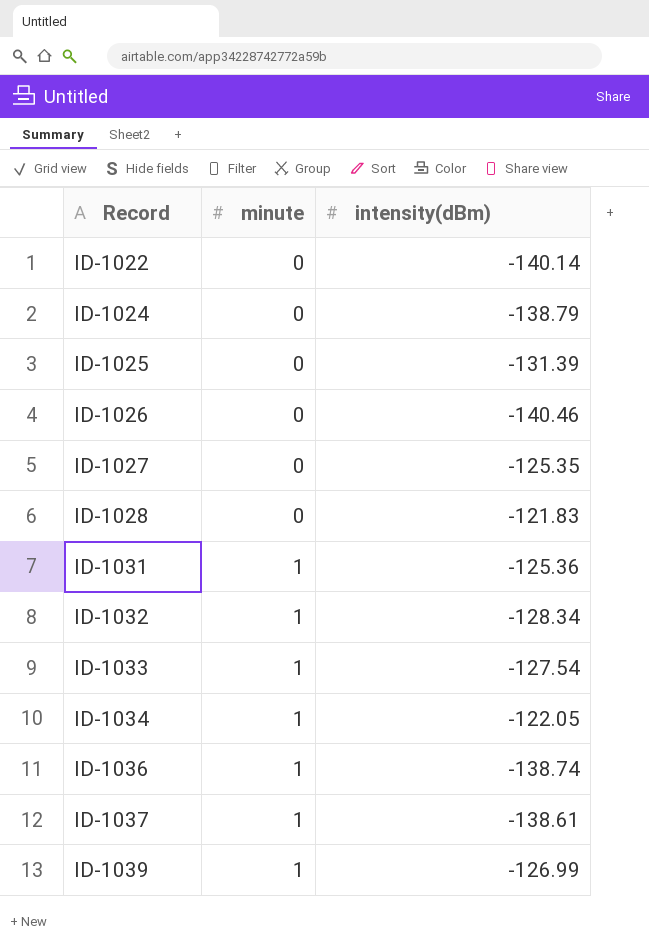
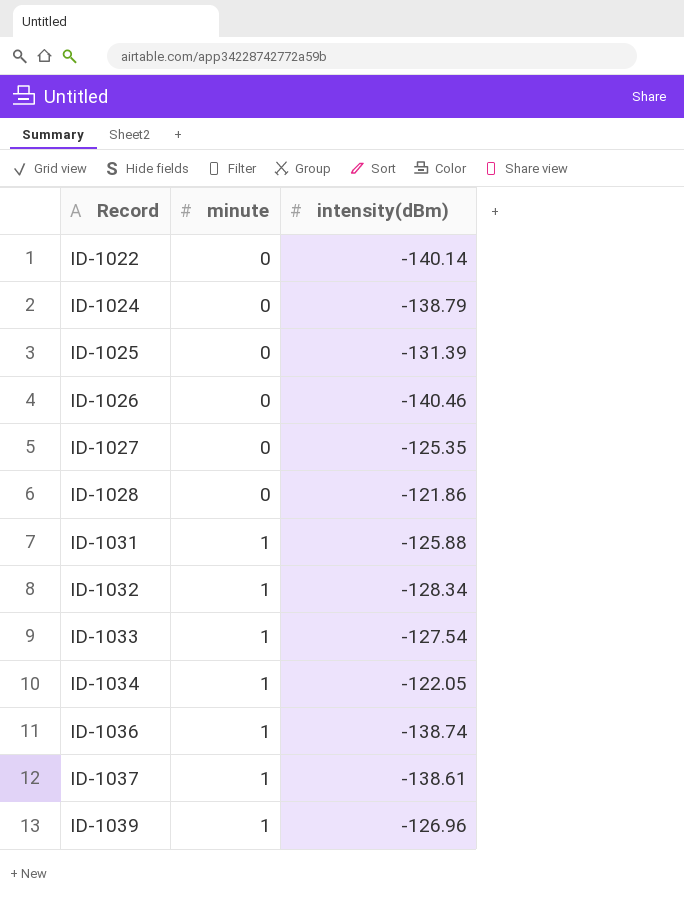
ID-1028 | intensity(dBm): -121.83 -> -121.86
ID-1031 | intensity(dBm): -125.36 -> -125.88
ID-1039 | intensity(dBm): -126.99 -> -126.96

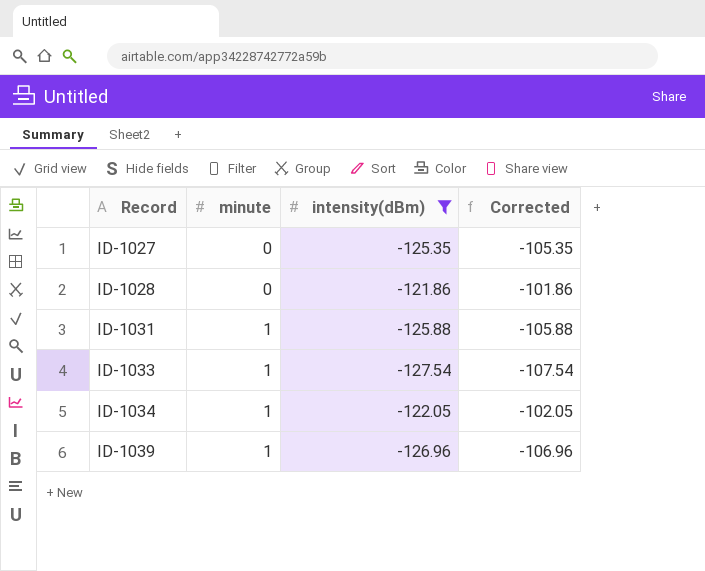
filter: none -> intensity(dBm) >= -127.54
column Corrected | formula: none -> [intensity(dBm)] + 20

